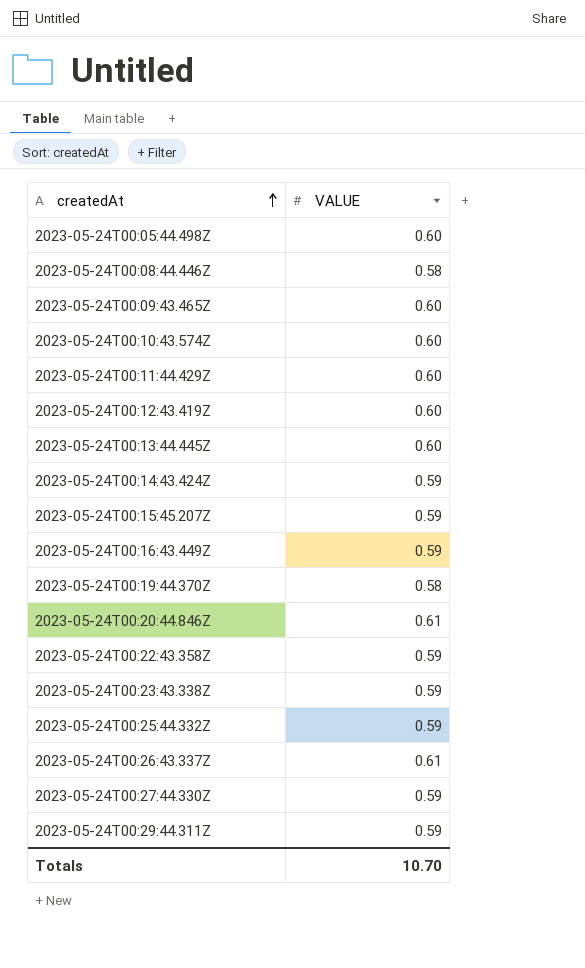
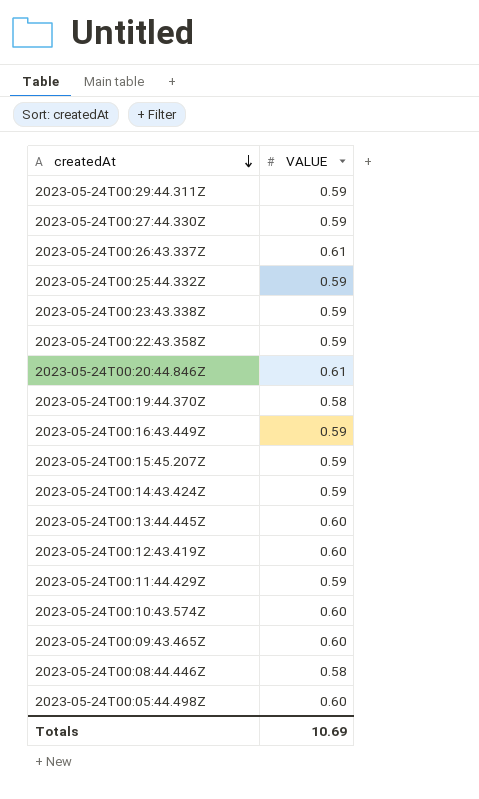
row order: createdAt ascending -> createdAt descending
2023-05-24T00:11:44.429Z | VALUE: 0.60 -> 0.59
Totals | VALUE: 10.70 -> 10.69

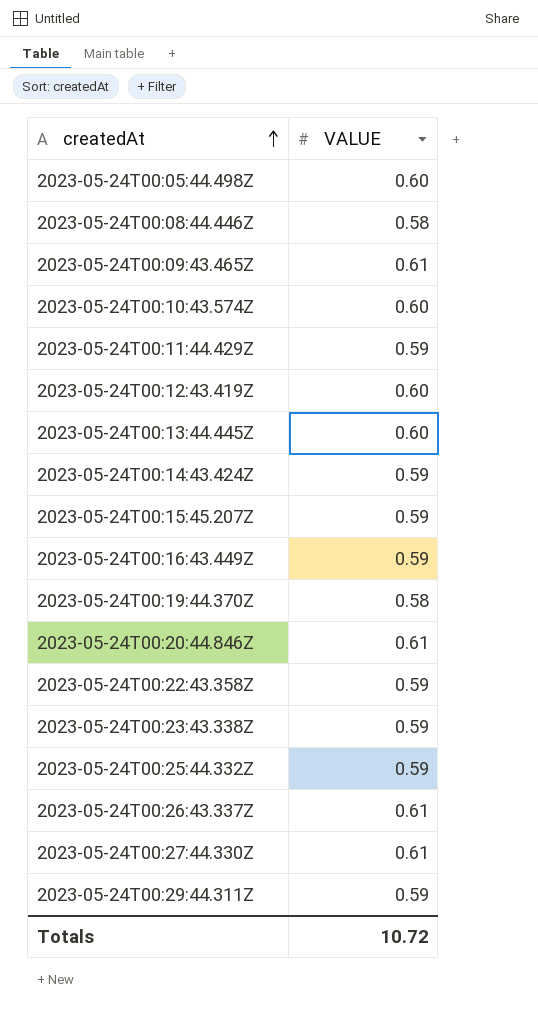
row order: createdAt descending -> createdAt ascending
2023-05-24T00:09:43.465Z | VALUE: 0.60 -> 0.61
2023-05-24T00:27:44.330Z | VALUE: 0.59 -> 0.61
Totals | VALUE: 10.69 -> 10.72

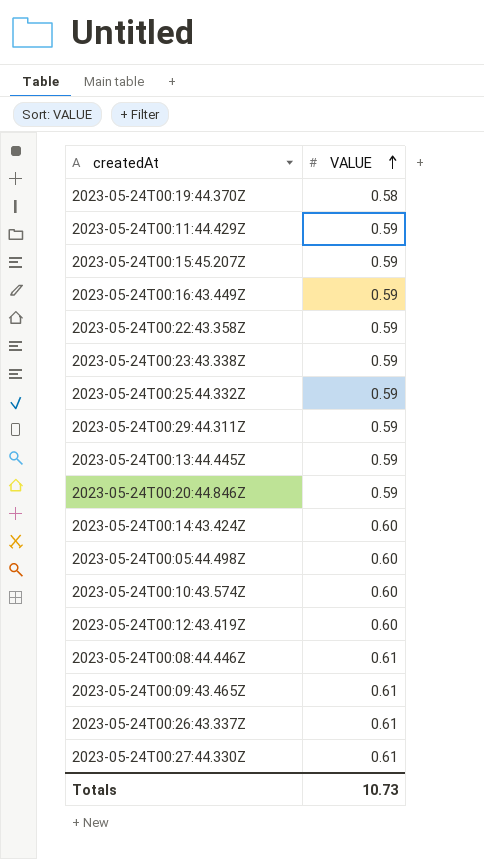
row order: createdAt ascending -> VALUE ascending
2023-05-24T00:13:44.445Z | VALUE: 0.60 -> 0.59
2023-05-24T00:20:44.846Z | VALUE: 0.61 -> 0.59
2023-05-24T00:14:43.424Z | VALUE: 0.59 -> 0.60
2023-05-24T00:08:44.446Z | VALUE: 0.58 -> 0.61
Totals | VALUE: 10.72 -> 10.73

